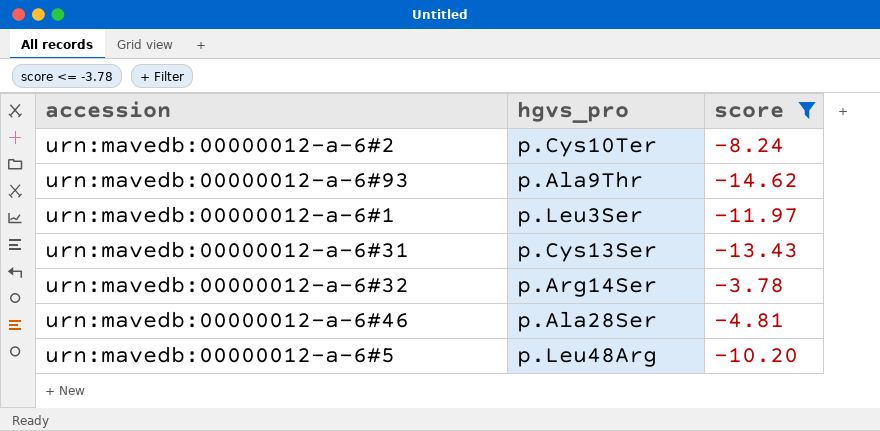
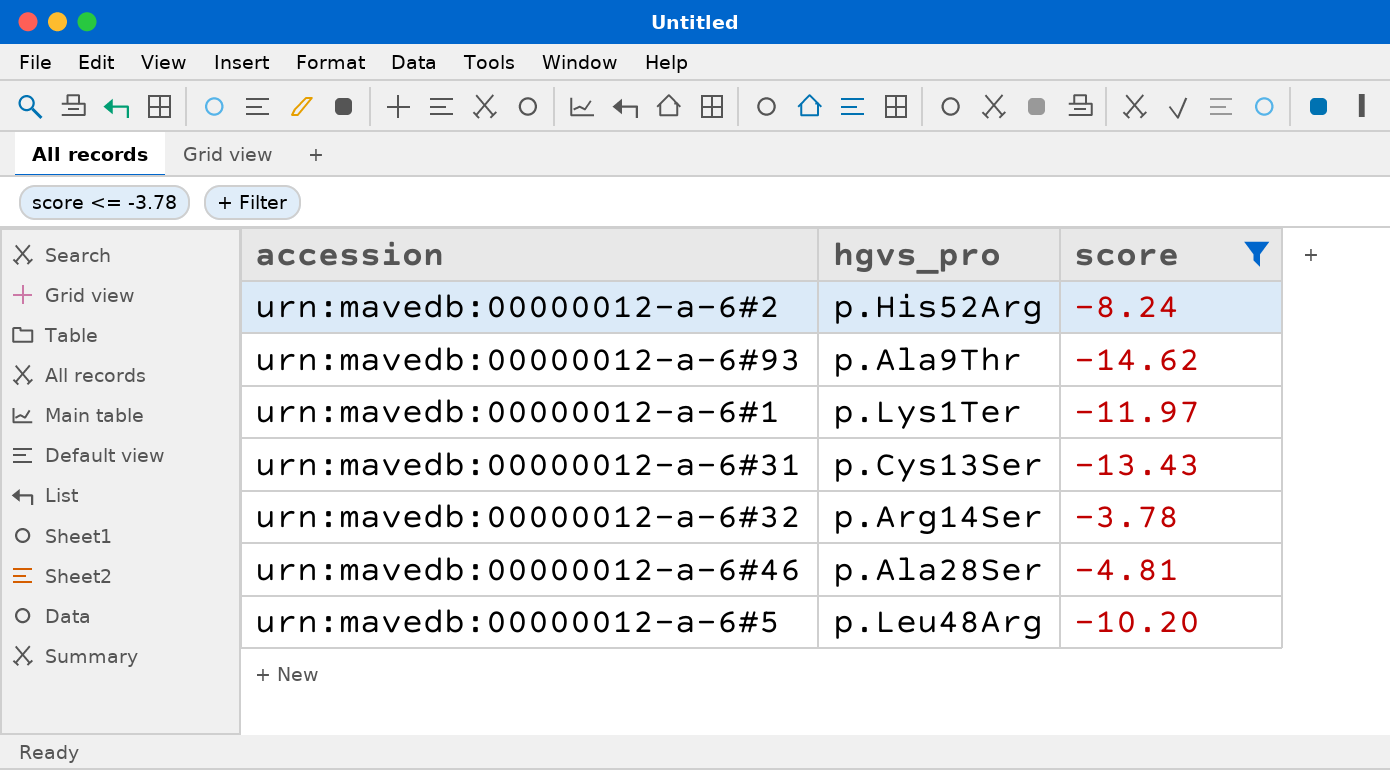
urn:mavedb:00000012-a-6#2 | hgvs_pro: p.Cys10Ter -> p.His52Arg
urn:mavedb:00000012-a-6#1 | hgvs_pro: p.Leu3Ser -> p.Lys1Ter

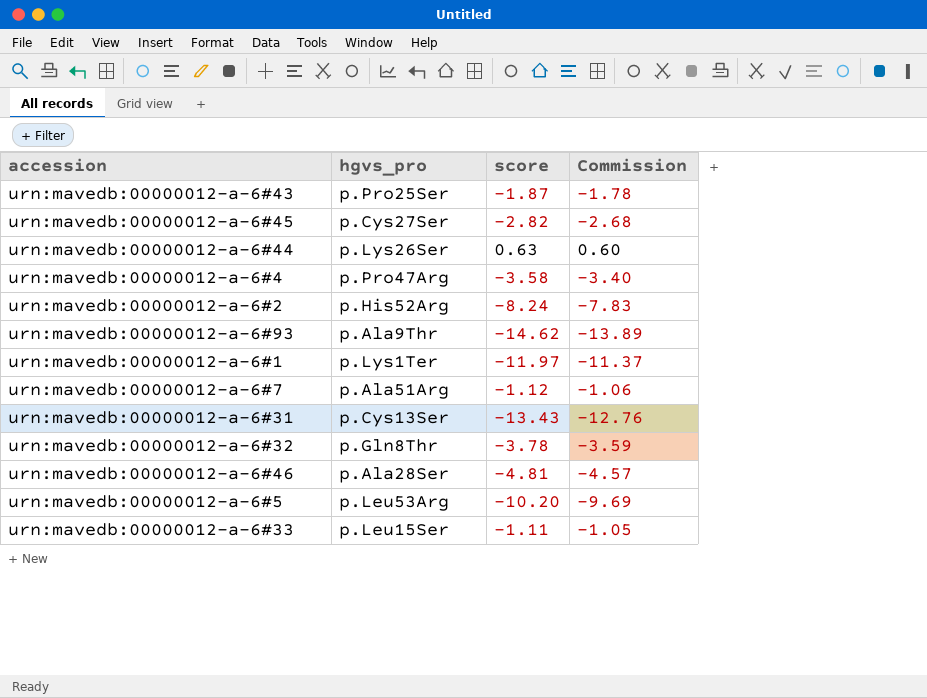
filter: score <= -3.78 -> none
column Commission | formula: none -> [score] * 0.95
urn:mavedb:00000012-a-6#32 | hgvs_pro: p.Arg14Ser -> p.Gln8Thr
urn:mavedb:00000012-a-6#5 | hgvs_pro: p.Leu48Arg -> p.Leu53Arg

